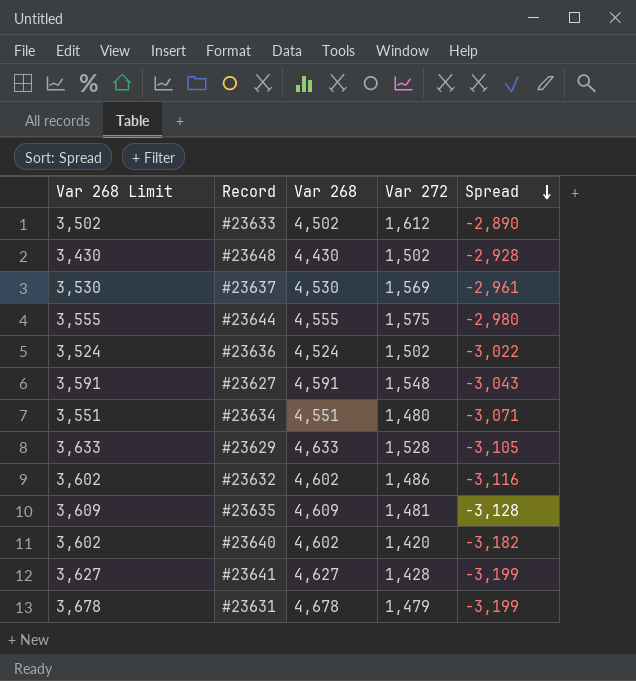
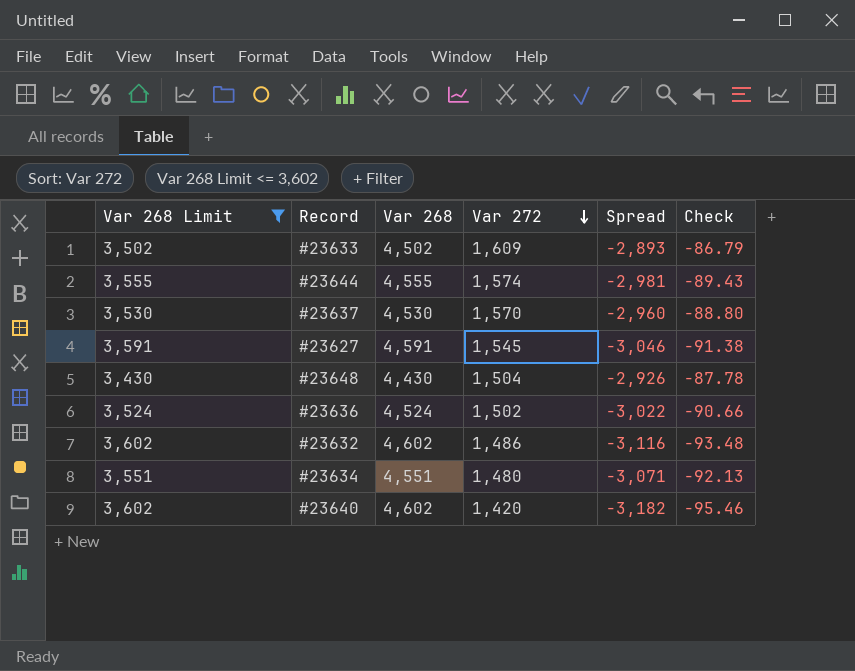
filter: none -> Var 268 Limit <= 3,602
row order: Spread descending -> Var 272 descending
column Check | formula: none -> [Spread] * 0.03
#23633 | Var 272: 1,612 -> 1,609
#23633 | Spread: -2,890 -> -2,893
#23644 | Var 272: 1,575 -> 1,574
#23644 | Spread: -2,980 -> -2,981
#23637 | Var 272: 1,569 -> 1,570
#23637 | Spread: -2,961 -> -2,960
#23627 | Var 272: 1,548 -> 1,545
#23627 | Spread: -3,043 -> -3,046
#23648 | Var 272: 1,502 -> 1,504
#23648 | Spread: -2,928 -> -2,926

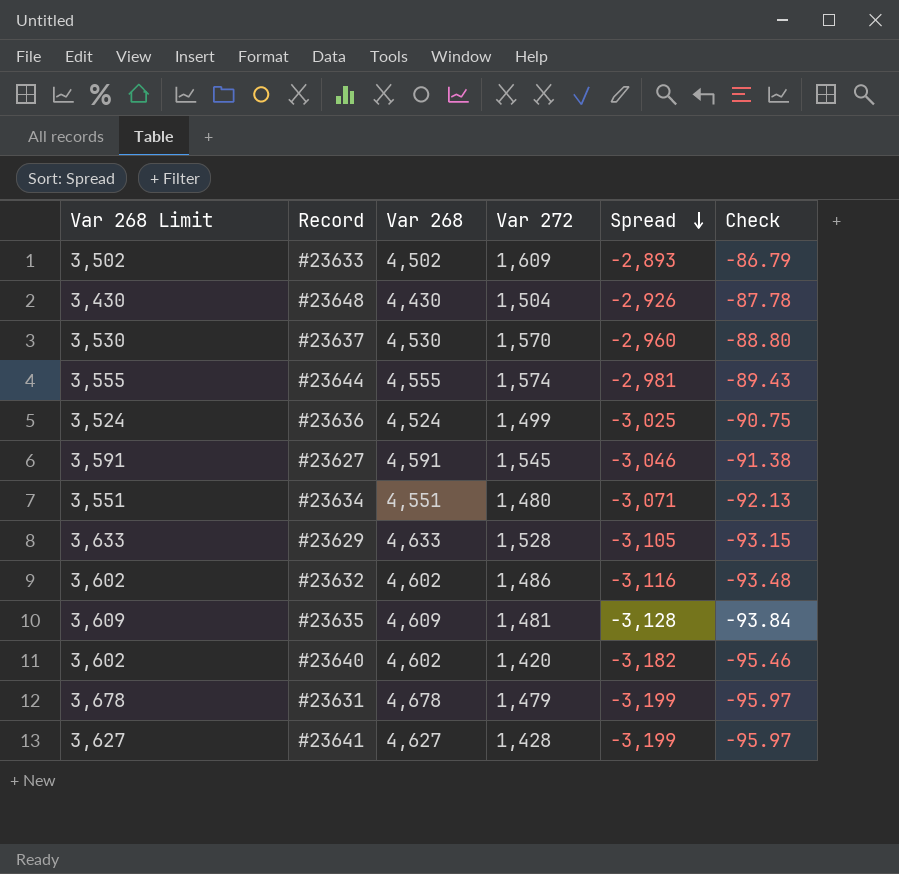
filter: Var 268 Limit <= 3,602 -> none
row order: Var 272 descending -> Spread descending
#23636 | Var 272: 1,502 -> 1,499
#23636 | Spread: -3,022 -> -3,025
#23636 | Check: -90.66 -> -90.75

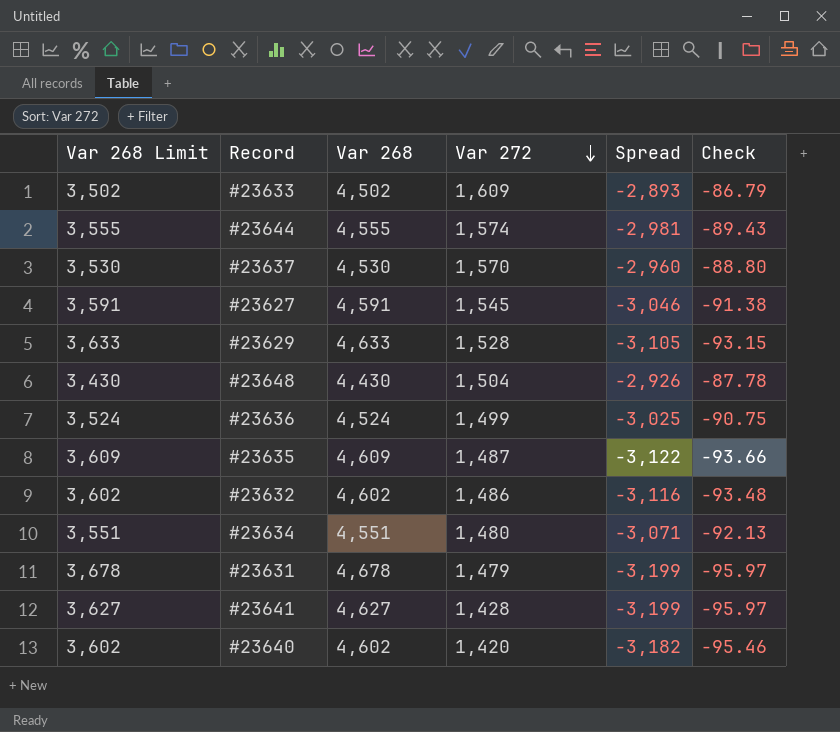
row order: Spread descending -> Var 272 descending
#23635 | Var 272: 1,481 -> 1,487
#23635 | Spread: -3,128 -> -3,122
#23635 | Check: -93.84 -> -93.66

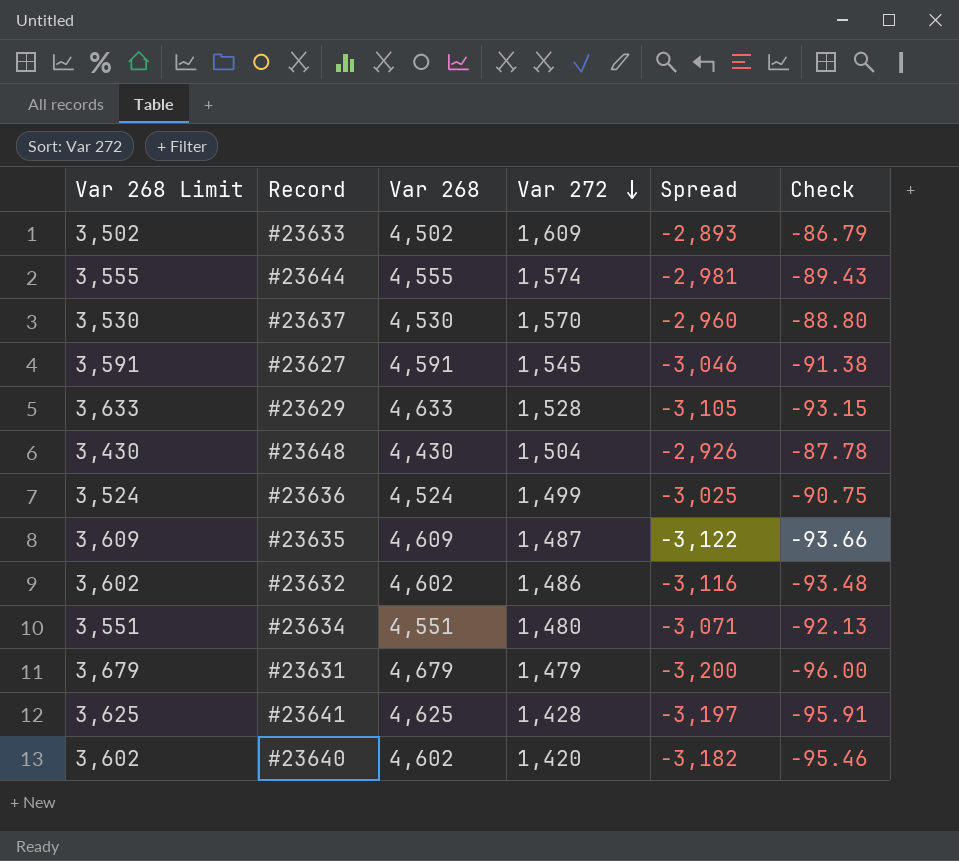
#23631 | Var 268 Limit: 3,678 -> 3,679
#23631 | Var 268: 4,678 -> 4,679
#23631 | Spread: -3,199 -> -3,200
#23631 | Check: -95.97 -> -96.00
#23641 | Var 268 Limit: 3,627 -> 3,625
#23641 | Var 268: 4,627 -> 4,625
#23641 | Spread: -3,199 -> -3,197
#23641 | Check: -95.97 -> -95.91

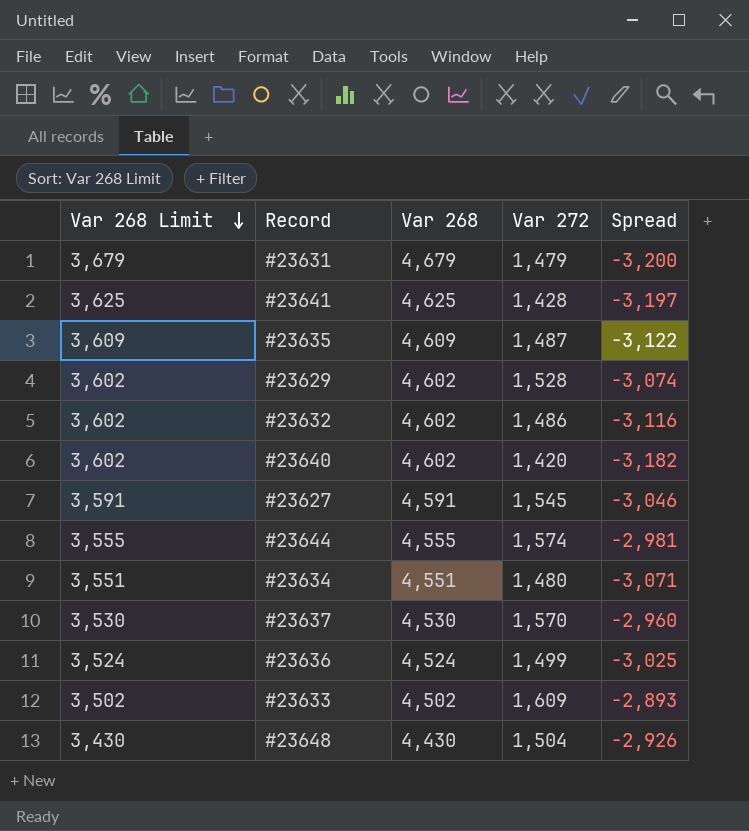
row order: Var 272 descending -> Var 268 Limit descending
column Check | formula: [Spread] * 0.03 -> none
#23629 | Var 268 Limit: 3,633 -> 3,602
#23629 | Var 268: 4,633 -> 4,602
#23629 | Spread: -3,105 -> -3,074

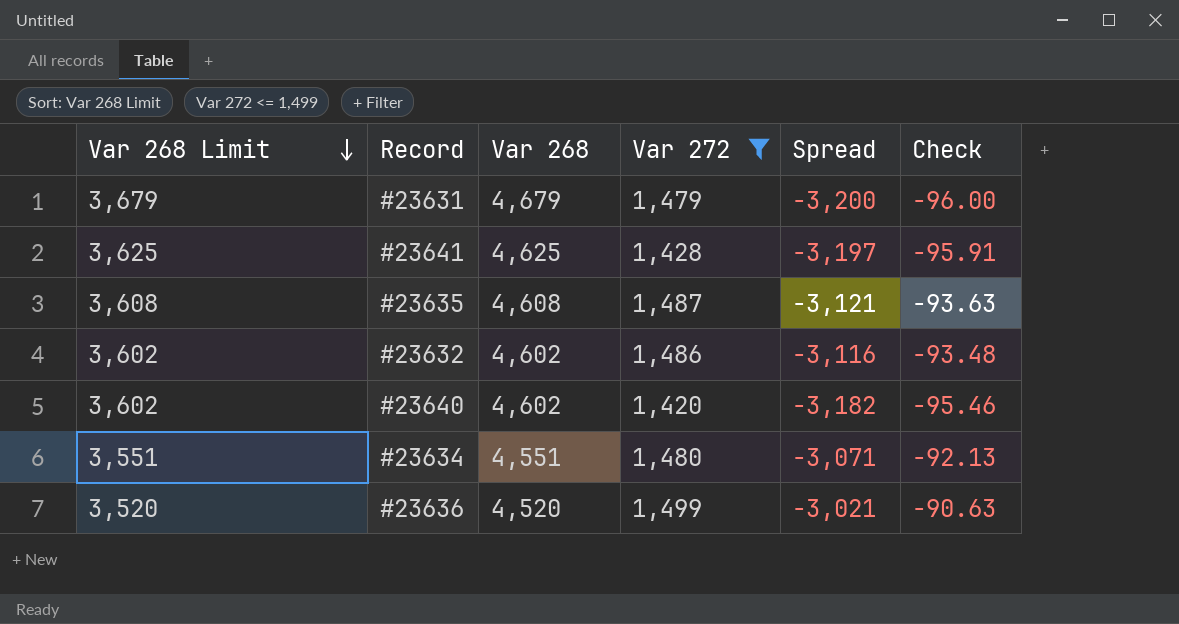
filter: none -> Var 272 <= 1,499
column Check | formula: none -> [Spread] * 0.03
#23635 | Var 268 Limit: 3,609 -> 3,608
#23635 | Var 268: 4,609 -> 4,608
#23635 | Spread: -3,122 -> -3,121
#23636 | Var 268 Limit: 3,524 -> 3,520
#23636 | Var 268: 4,524 -> 4,520
#23636 | Spread: -3,025 -> -3,021

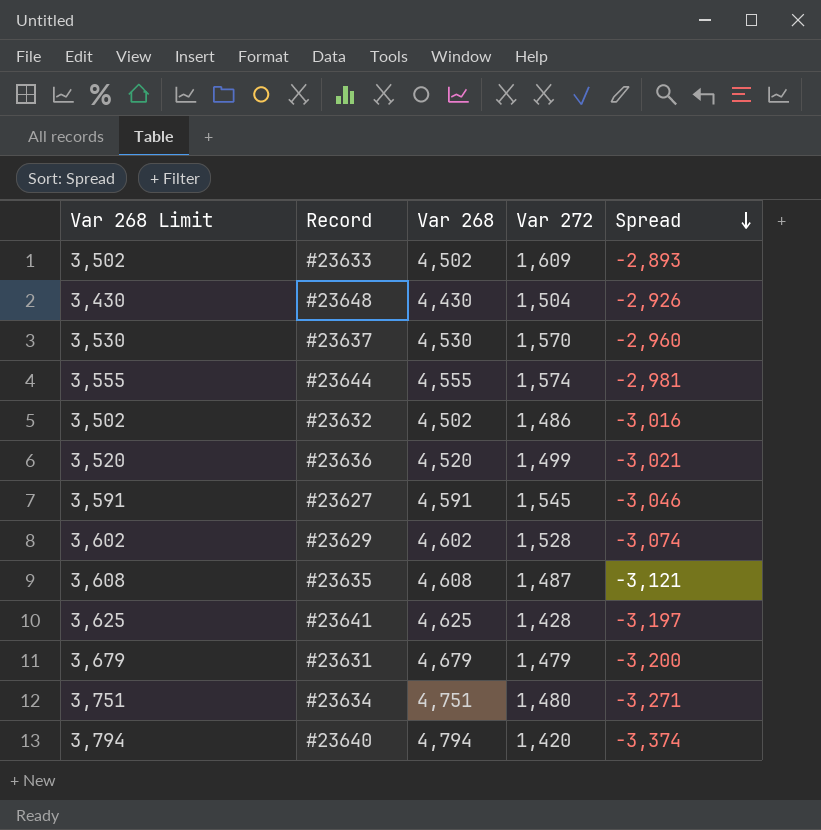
filter: Var 272 <= 1,499 -> none
row order: Var 268 Limit descending -> Spread descending
column Check | formula: [Spread] * 0.03 -> none
#23632 | Var 268 Limit: 3,602 -> 3,502
#23632 | Var 268: 4,602 -> 4,502
#23632 | Spread: -3,116 -> -3,016
#23634 | Var 268 Limit: 3,551 -> 3,751
#23634 | Var 268: 4,551 -> 4,751
#23634 | Spread: -3,071 -> -3,271
#23640 | Var 268 Limit: 3,602 -> 3,794
#23640 | Var 268: 4,602 -> 4,794
#23640 | Spread: -3,182 -> -3,374

